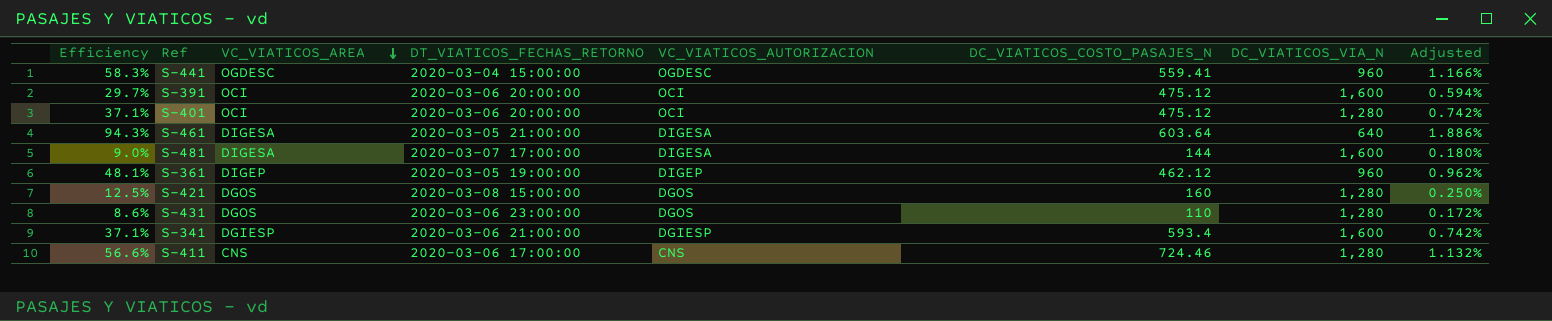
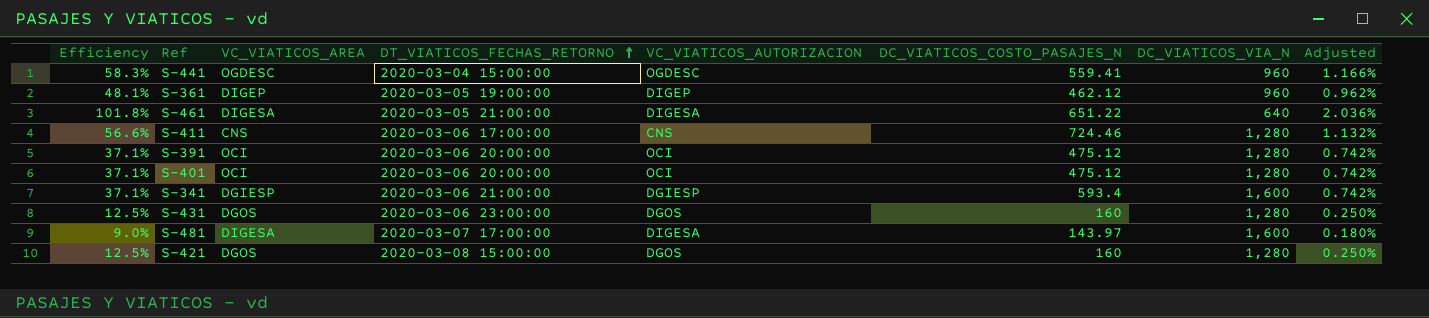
row order: VC_VIATICOS_AREA descending -> DT_VIATICOS_FECHAS_RETORNO ascending
S-461 | Efficiency: 94.3% -> 101.8%
S-461 | DC_VIATICOS_COSTO_PASAJES_N: 603.64 -> 651.22
S-461 | Adjusted: 1.886% -> 2.036%
S-391 | Efficiency: 29.7% -> 37.1%
S-391 | DC_VIATICOS_VIA_N: 1,600 -> 1,280
S-391 | Adjusted: 0.594% -> 0.742%
S-431 | Efficiency: 8.6% -> 12.5%
S-431 | DC_VIATICOS_COSTO_PASAJES_N: 110 -> 160
S-431 | Adjusted: 0.172% -> 0.250%
S-481 | DC_VIATICOS_COSTO_PASAJES_N: 144 -> 143.97

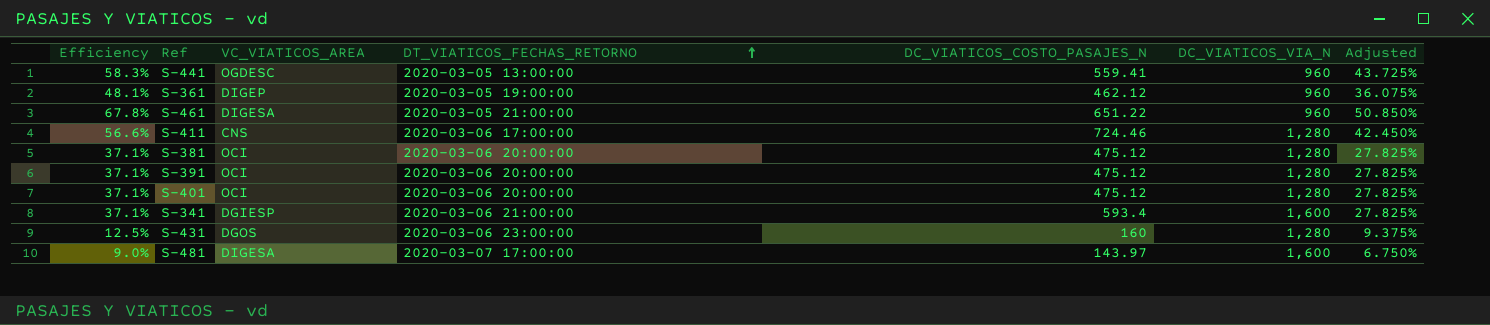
column VC_VIATICOS_AUTORIZACION | position: 5 -> none
column Adjusted | formula: [Efficiency] * 0.02 -> [Efficiency] * 0.75
row S-421: 12.5% | DGOS | 2020-03-08 15:00:00 | DGOS | 160 | 1,280 | 0.250% -> none
S-441 | DT_VIATICOS_FECHAS_RETORNO: 2020-03-04 15:00:00 -> 2020-03-05 13:00:00
S-461 | Efficiency: 101.8% -> 67.8%
S-461 | DC_VIATICOS_VIA_N: 640 -> 960
row S-381: none -> 37.1% | OCI | 2020-03-06 20:00:00 | 475.12 | 1,280 | 27.825%

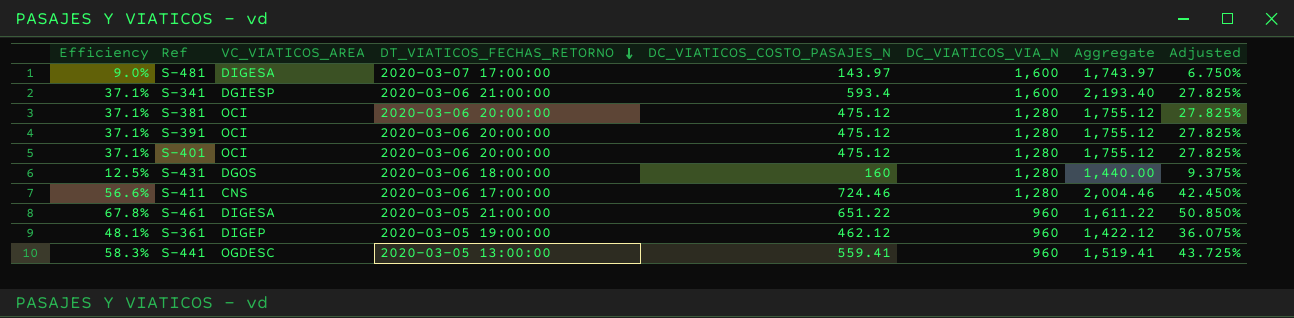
row order: DT_VIATICOS_FECHAS_RETORNO ascending -> DT_VIATICOS_FECHAS_RETORNO descending
column Aggregate | formula: none -> [DC_VIATICOS_COSTO_PASAJES_N] + [DC_VIATICOS_VIA_N]
S-431 | DT_VIATICOS_FECHAS_RETORNO: 2020-03-06 23:00:00 -> 2020-03-06 18:00:00

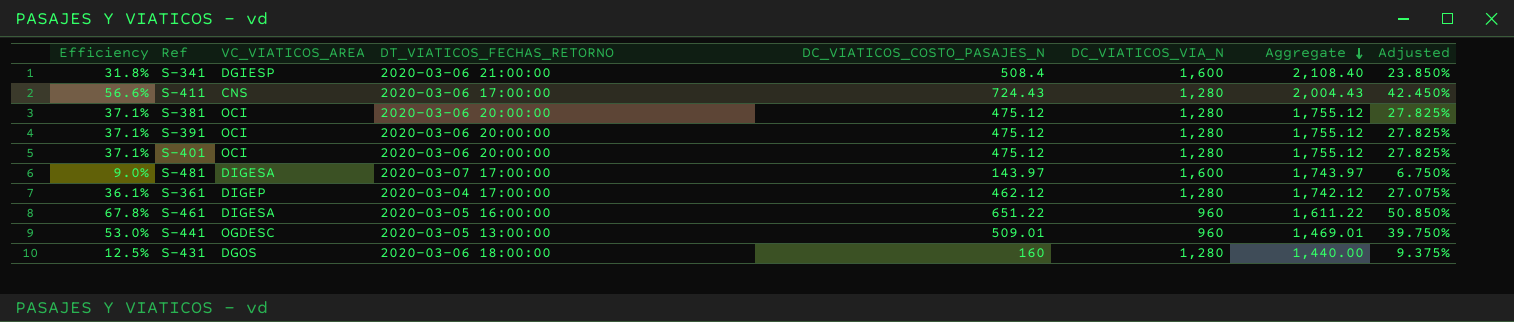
row order: DT_VIATICOS_FECHAS_RETORNO descending -> Aggregate descending
S-341 | Efficiency: 37.1% -> 31.8%
S-341 | DC_VIATICOS_COSTO_PASAJES_N: 593.4 -> 508.4
S-341 | Aggregate: 2,193.40 -> 2,108.40
S-341 | Adjusted: 27.825% -> 23.850%
S-411 | DC_VIATICOS_COSTO_PASAJES_N: 724.46 -> 724.43
S-411 | Aggregate: 2,004.46 -> 2,004.43
S-361 | Efficiency: 48.1% -> 36.1%
S-361 | DT_VIATICOS_FECHAS_RETORNO: 2020-03-05 19:00:00 -> 2020-03-04 17:00:00
S-361 | DC_VIATICOS_VIA_N: 960 -> 1,280
S-361 | Aggregate: 1,422.12 -> 1,742.12
S-361 | Adjusted: 36.075% -> 27.075%
S-461 | DT_VIATICOS_FECHAS_RETORNO: 2020-03-05 21:00:00 -> 2020-03-05 16:00:00
S-441 | Efficiency: 58.3% -> 53.0%
S-441 | DC_VIATICOS_COSTO_PASAJES_N: 559.41 -> 509.01
S-441 | Aggregate: 1,519.41 -> 1,469.01
S-441 | Adjusted: 43.725% -> 39.750%

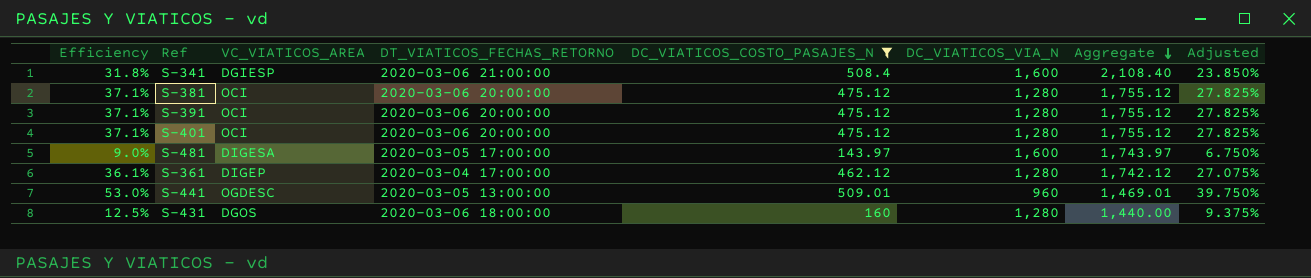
filter: none -> DC_VIATICOS_COSTO_PASAJES_N <= 509.01
S-481 | DT_VIATICOS_FECHAS_RETORNO: 2020-03-07 17:00:00 -> 2020-03-05 17:00:00

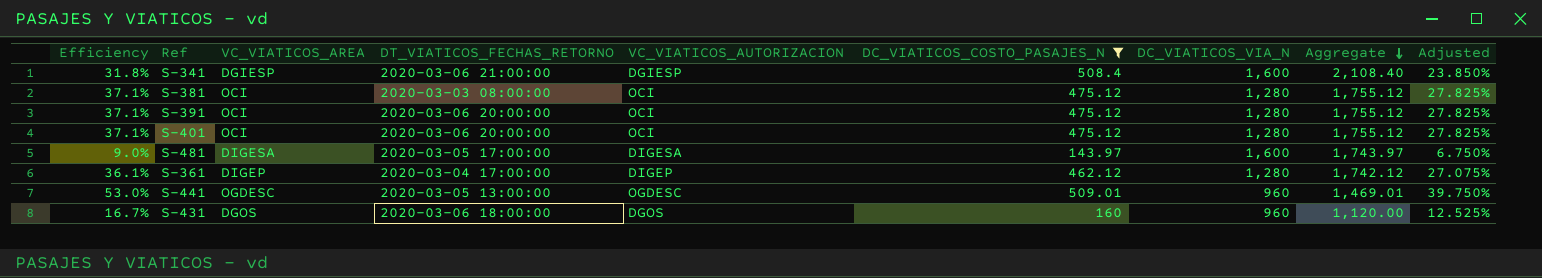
column VC_VIATICOS_AUTORIZACION | position: none -> 5
S-381 | DT_VIATICOS_FECHAS_RETORNO: 2020-03-06 20:00:00 -> 2020-03-03 08:00:00
S-431 | Efficiency: 12.5% -> 16.7%
S-431 | DC_VIATICOS_VIA_N: 1,280 -> 960
S-431 | Aggregate: 1,440.00 -> 1,120.00
S-431 | Adjusted: 9.375% -> 12.525%

